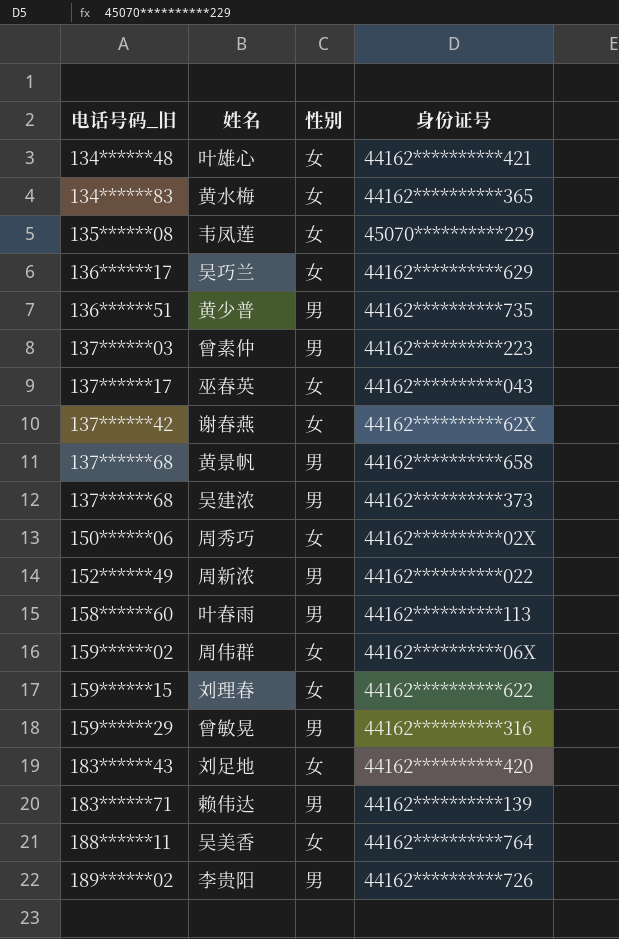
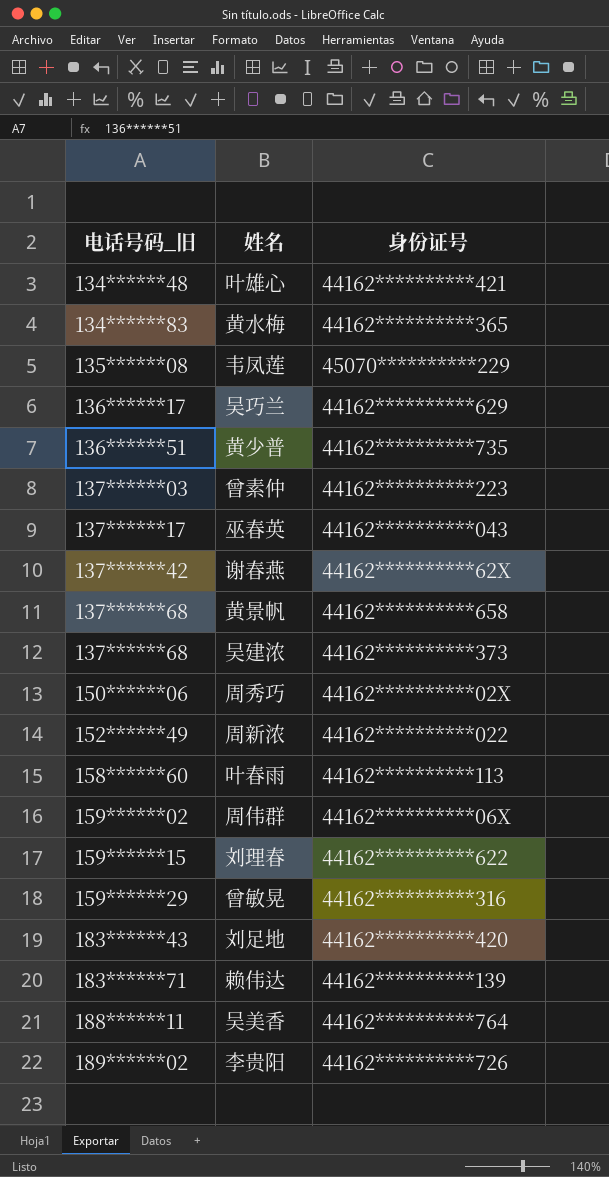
column 性别 | position: 3 -> none

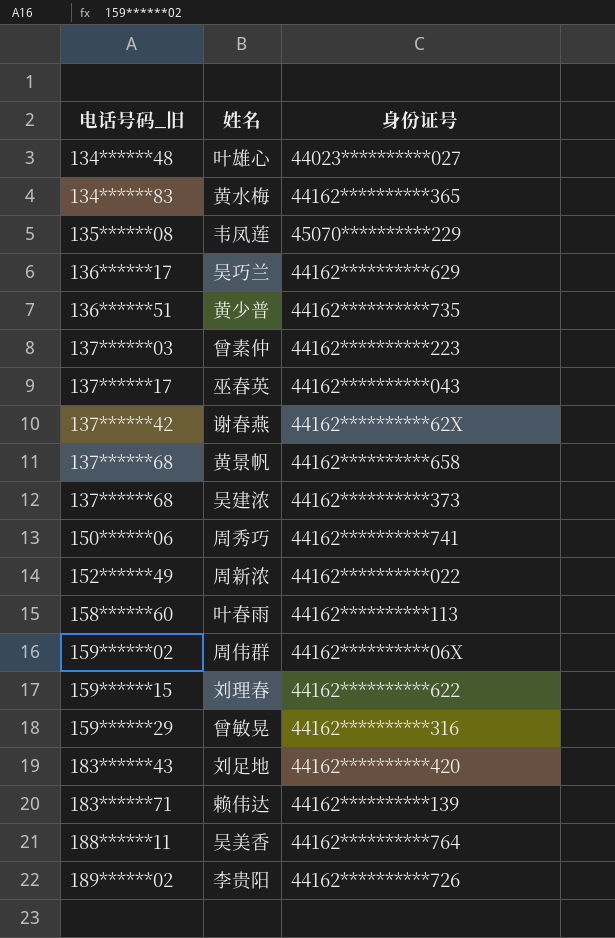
叶雄心 | 身份证号: 44162**********421 -> 44023**********027
周秀巧 | 身份证号: 44162**********02X -> 44162**********741

